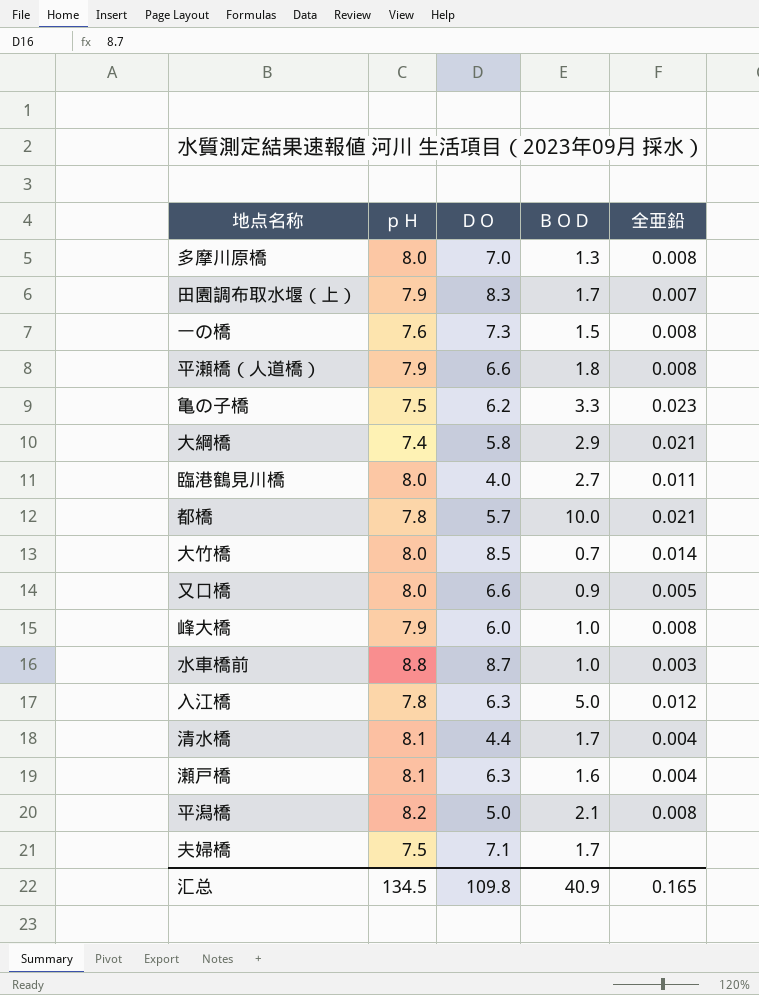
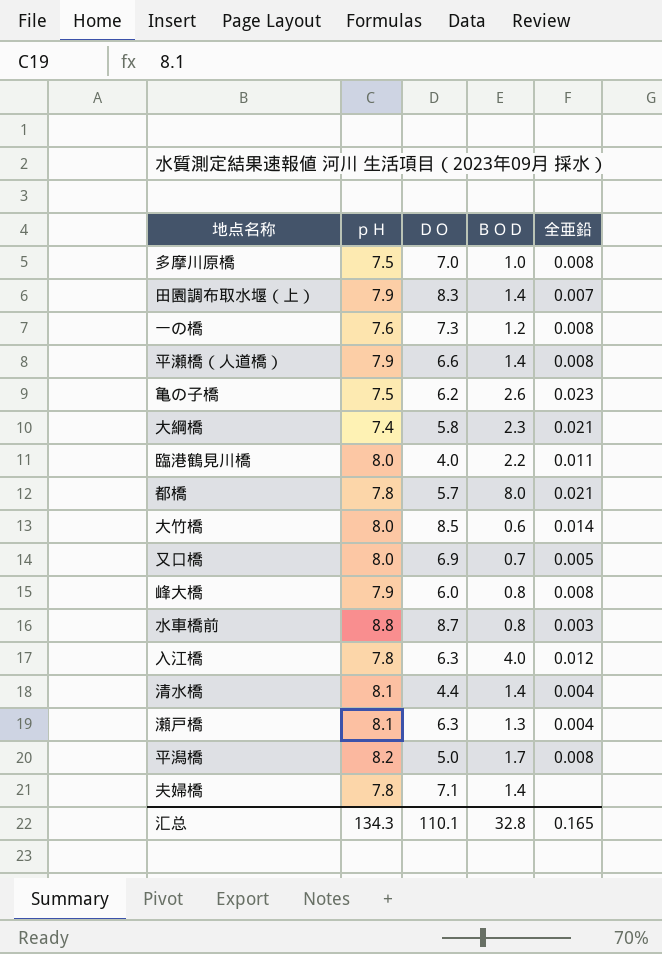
多摩川原橋 | ｐＨ: 8.0 -> 7.5
多摩川原橋 | ＢＯＤ: 1.3 -> 1.0
田園調布取水堰（上） | ＢＯＤ: 1.7 -> 1.4
一の橋 | ＢＯＤ: 1.5 -> 1.2
平瀬橋（人道橋） | ＢＯＤ: 1.8 -> 1.4
亀の子橋 | ＢＯＤ: 3.3 -> 2.6
大綱橋 | ＢＯＤ: 2.9 -> 2.3
臨港鶴見川橋 | ＢＯＤ: 2.7 -> 2.2
都橋 | ＢＯＤ: 10.0 -> 8.0
大竹橋 | ＢＯＤ: 0.7 -> 0.6
又口橋 | ＤＯ: 6.6 -> 6.9
又口橋 | ＢＯＤ: 0.9 -> 0.7
峰大橋 | ＢＯＤ: 1.0 -> 0.8
水車橋前 | ＢＯＤ: 1.0 -> 0.8
入江橋 | ＢＯＤ: 5.0 -> 4.0
清水橋 | ＢＯＤ: 1.7 -> 1.4
瀬戸橋 | ＢＯＤ: 1.6 -> 1.3
平潟橋 | ＢＯＤ: 2.1 -> 1.7
夫婦橋 | ｐＨ: 7.5 -> 7.8
夫婦橋 | ＢＯＤ: 1.7 -> 1.4
汇总 | ｐＨ: 134.5 -> 134.3
汇总 | ＤＯ: 109.8 -> 110.1
汇总 | ＢＯＤ: 40.9 -> 32.8

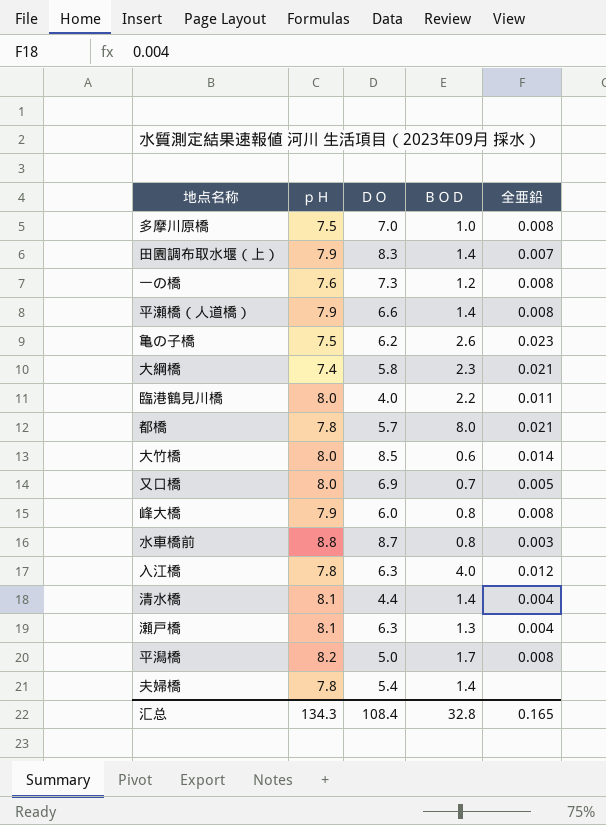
夫婦橋 | ＤＯ: 7.1 -> 5.4
汇总 | ＤＯ: 110.1 -> 108.4

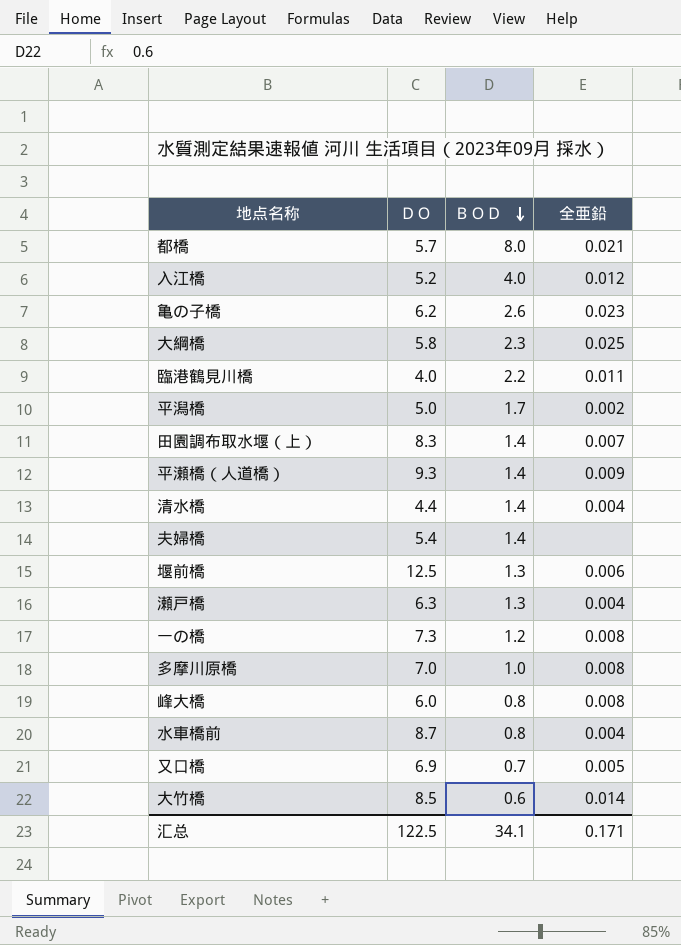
row order: none -> ＢＯＤ descending
column ｐＨ | position: 2 -> none
入江橋 | ＤＯ: 6.3 -> 5.2
大綱橋 | 全亜鉛: 0.021 -> 0.025
平潟橋 | 全亜鉛: 0.008 -> 0.002
平瀬橋（人道橋） | ＤＯ: 6.6 -> 9.3
平瀬橋（人道橋） | 全亜鉛: 0.008 -> 0.009
row 堰前橋: none -> 12.5 | 1.3 | 0.006
水車橋前 | 全亜鉛: 0.003 -> 0.004
汇总 | ＤＯ: 108.4 -> 122.5
汇总 | ＢＯＤ: 32.8 -> 34.1
汇总 | 全亜鉛: 0.165 -> 0.171

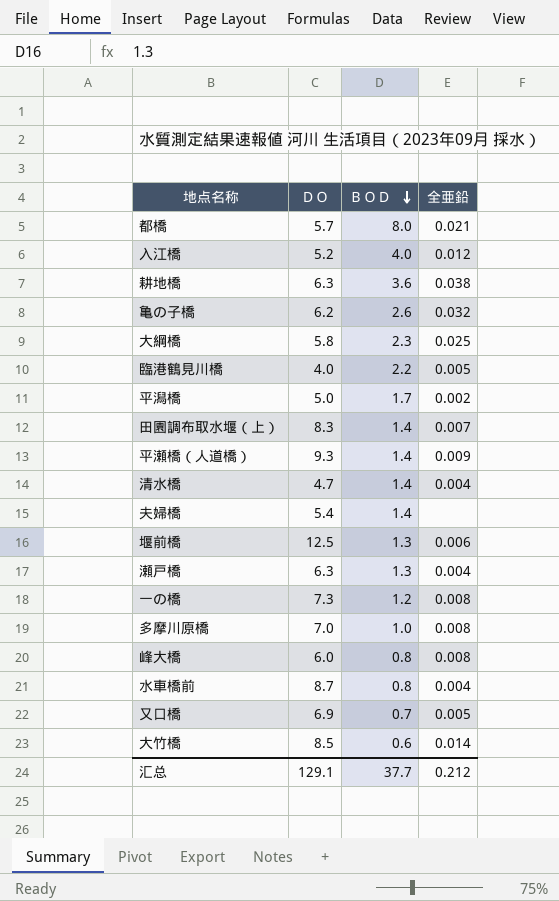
row 耕地橋: none -> 6.3 | 3.6 | 0.038
亀の子橋 | 全亜鉛: 0.023 -> 0.032
臨港鶴見川橋 | 全亜鉛: 0.011 -> 0.005
清水橋 | ＤＯ: 4.4 -> 4.7
汇总 | ＤＯ: 122.5 -> 129.1
汇总 | ＢＯＤ: 34.1 -> 37.7
汇总 | 全亜鉛: 0.171 -> 0.212

